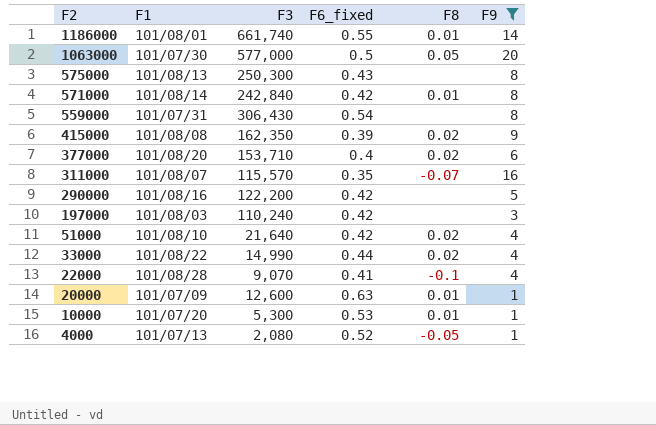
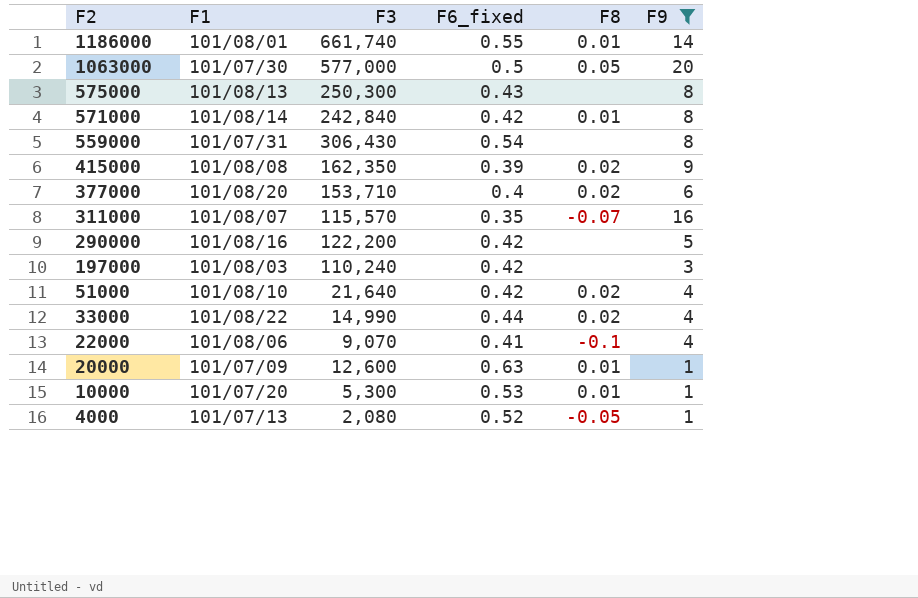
22000 | F1: 101/08/28 -> 101/08/06

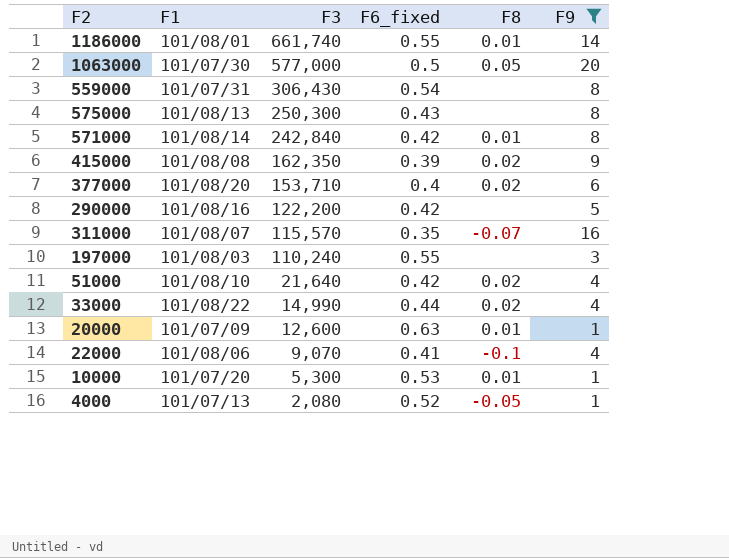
row order: F2 descending -> F3 descending
197000 | F6_fixed: 0.42 -> 0.55

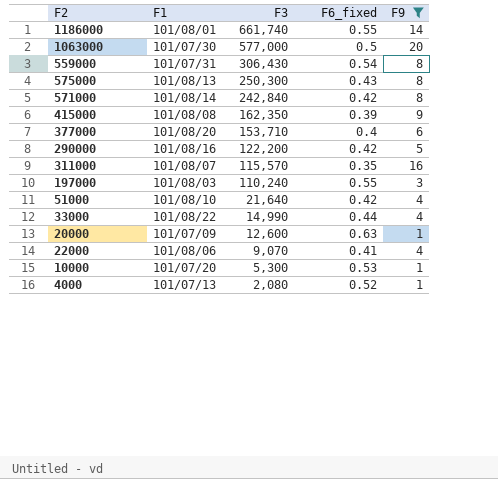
column F8 | position: 5 -> none

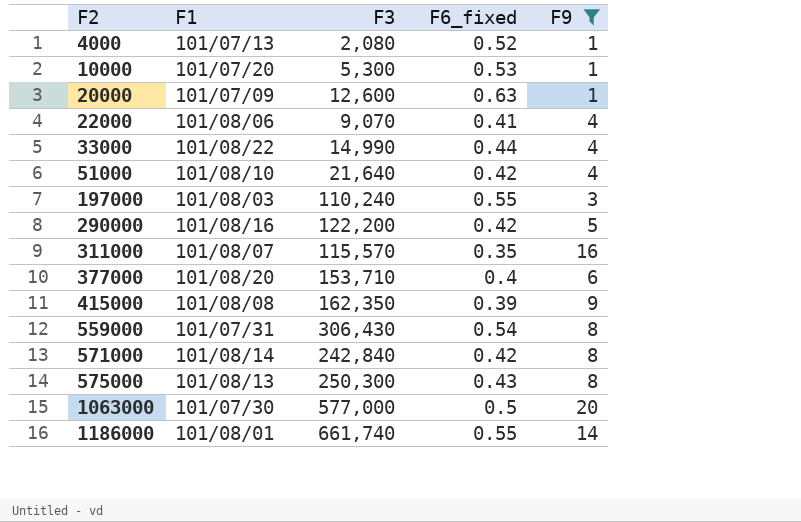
row order: F3 descending -> F2 ascending

